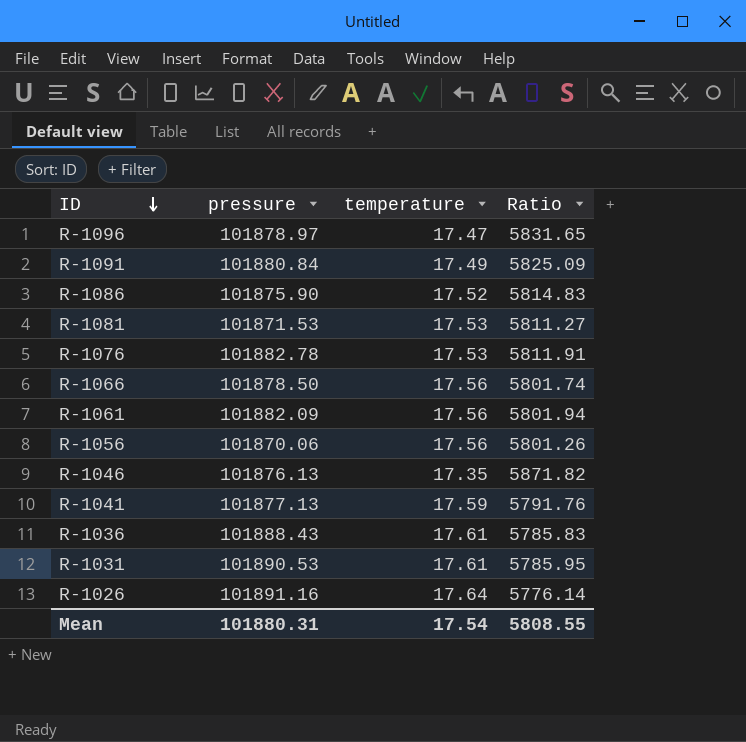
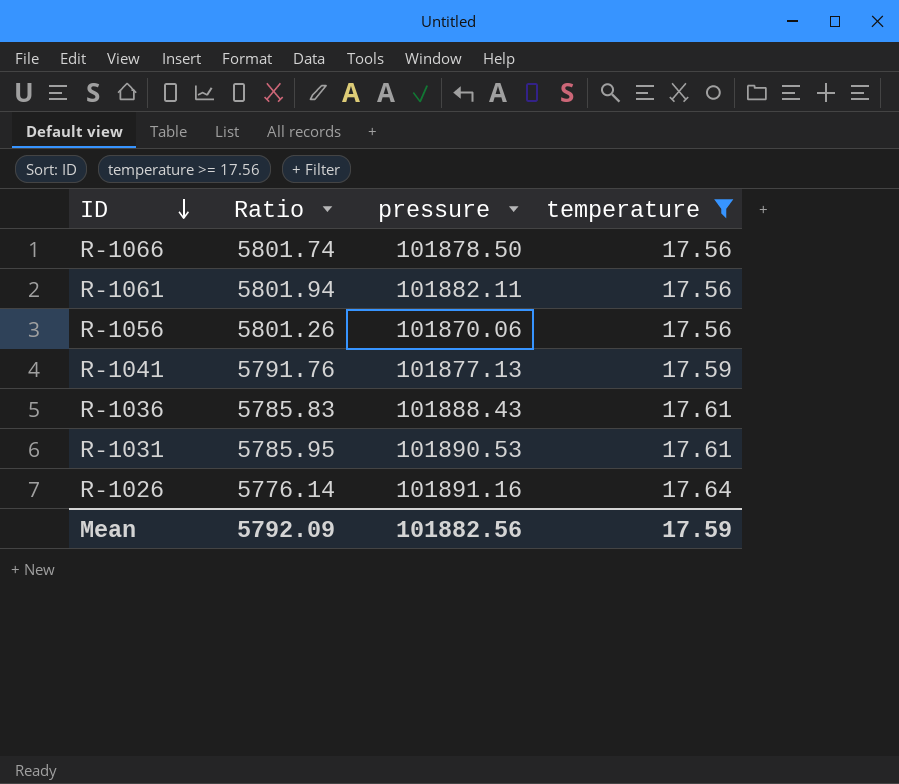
filter: none -> temperature >= 17.56
column Ratio | position: 4 -> 2
R-1061 | pressure: 101882.09 -> 101882.11
Mean | Ratio: 5808.55 -> 5792.09
Mean | pressure: 101880.31 -> 101882.56
Mean | temperature: 17.54 -> 17.59

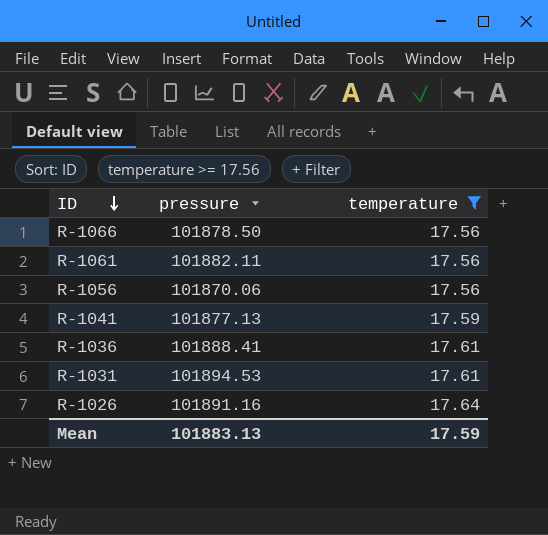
column Ratio | formula: [pressure] / [temperature] -> none
R-1036 | pressure: 101888.43 -> 101888.41
R-1031 | pressure: 101890.53 -> 101894.53
Mean | pressure: 101882.56 -> 101883.13

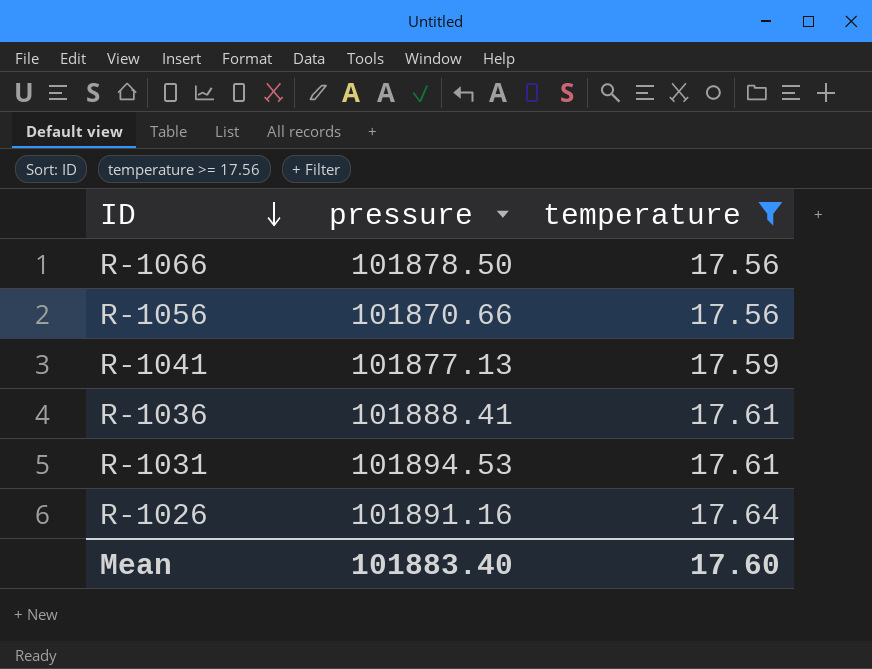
row R-1061: 101882.11 | 17.56 -> none
R-1056 | pressure: 101870.06 -> 101870.66
Mean | pressure: 101883.13 -> 101883.40
Mean | temperature: 17.59 -> 17.60

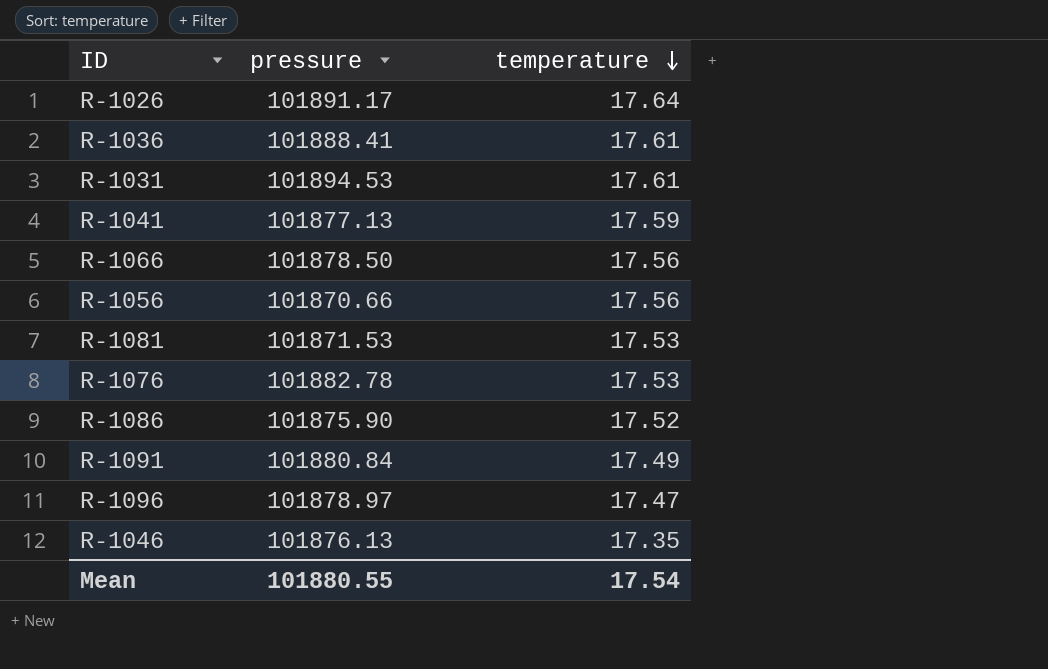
filter: temperature >= 17.56 -> none
row order: ID descending -> temperature descending
R-1026 | pressure: 101891.16 -> 101891.17
Mean | pressure: 101883.40 -> 101880.55
Mean | temperature: 17.60 -> 17.54

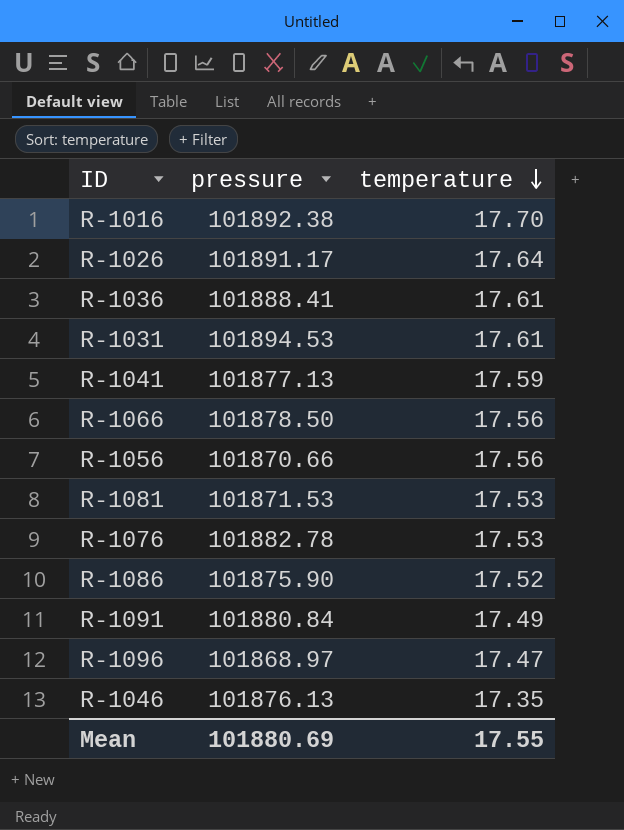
row R-1016: none -> 101892.38 | 17.70
R-1096 | pressure: 101878.97 -> 101868.97
Mean | pressure: 101880.55 -> 101880.69
Mean | temperature: 17.54 -> 17.55

